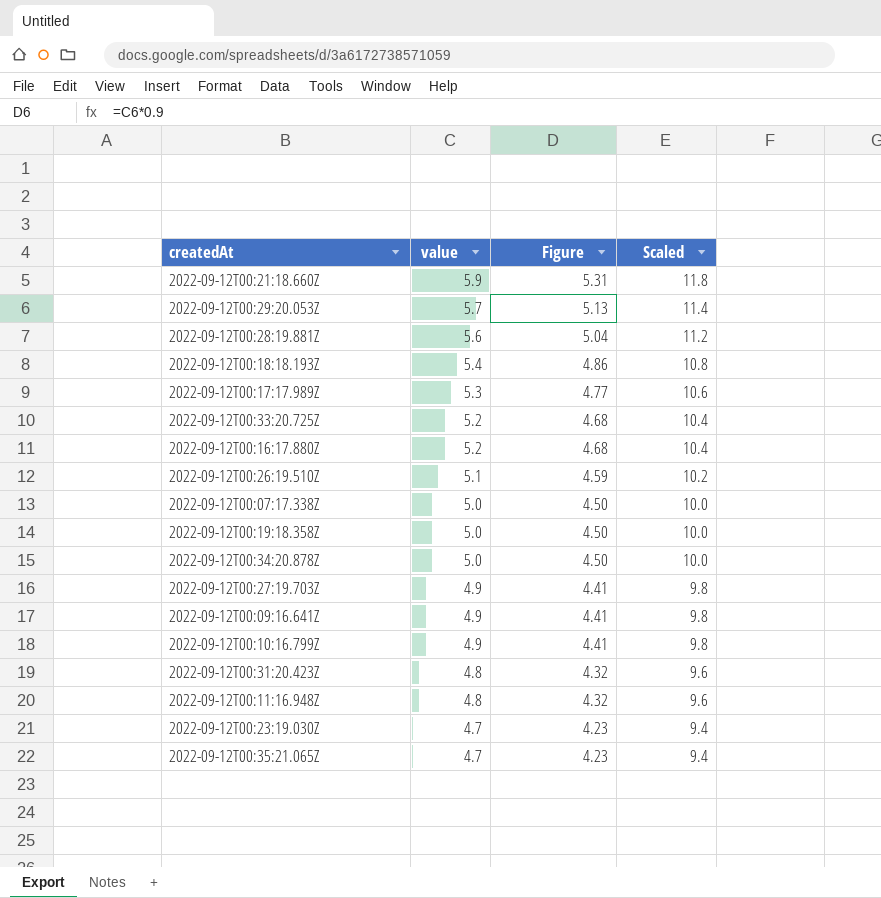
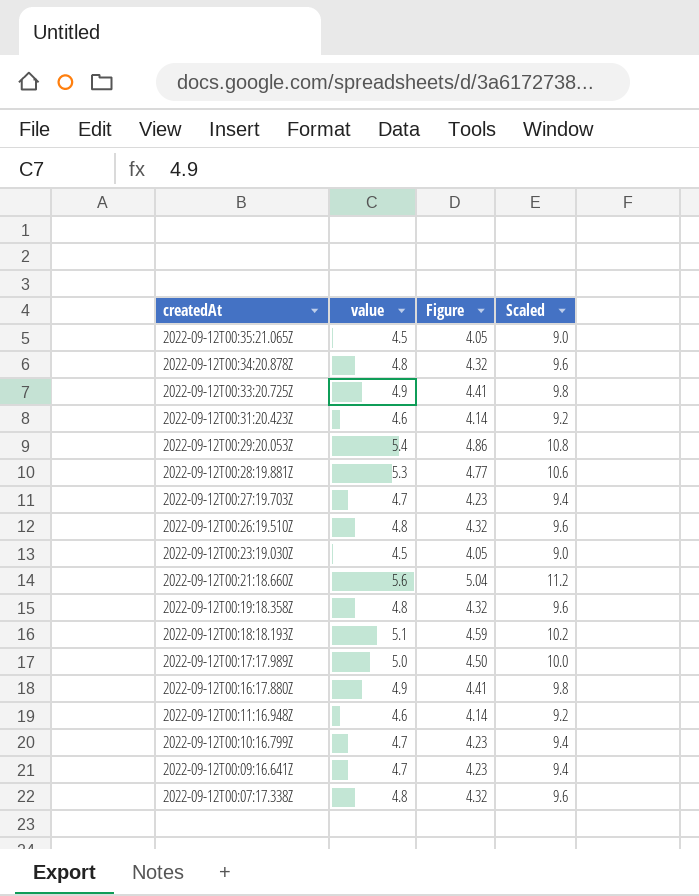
row order: value descending -> createdAt descending
2022-09-12T00:35:21.065Z | value: 4.7 -> 4.5
2022-09-12T00:35:21.065Z | Figure: 4.23 -> 4.05
2022-09-12T00:35:21.065Z | Scaled: 9.4 -> 9.0
2022-09-12T00:34:20.878Z | value: 5.0 -> 4.8
2022-09-12T00:34:20.878Z | Figure: 4.50 -> 4.32
2022-09-12T00:34:20.878Z | Scaled: 10.0 -> 9.6
2022-09-12T00:33:20.725Z | value: 5.2 -> 4.9
2022-09-12T00:33:20.725Z | Figure: 4.68 -> 4.41
2022-09-12T00:33:20.725Z | Scaled: 10.4 -> 9.8
2022-09-12T00:31:20.423Z | value: 4.8 -> 4.6
2022-09-12T00:31:20.423Z | Figure: 4.32 -> 4.14
2022-09-12T00:31:20.423Z | Scaled: 9.6 -> 9.2
2022-09-12T00:29:20.053Z | value: 5.7 -> 5.4
2022-09-12T00:29:20.053Z | Figure: 5.13 -> 4.86
2022-09-12T00:29:20.053Z | Scaled: 11.4 -> 10.8
2022-09-12T00:28:19.881Z | value: 5.6 -> 5.3
2022-09-12T00:28:19.881Z | Figure: 5.04 -> 4.77
2022-09-12T00:28:19.881Z | Scaled: 11.2 -> 10.6
2022-09-12T00:27:19.703Z | value: 4.9 -> 4.7
2022-09-12T00:27:19.703Z | Figure: 4.41 -> 4.23
2022-09-12T00:27:19.703Z | Scaled: 9.8 -> 9.4
2022-09-12T00:26:19.510Z | value: 5.1 -> 4.8
2022-09-12T00:26:19.510Z | Figure: 4.59 -> 4.32
2022-09-12T00:26:19.510Z | Scaled: 10.2 -> 9.6
2022-09-12T00:23:19.030Z | value: 4.7 -> 4.5
2022-09-12T00:23:19.030Z | Figure: 4.23 -> 4.05
2022-09-12T00:23:19.030Z | Scaled: 9.4 -> 9.0
2022-09-12T00:21:18.660Z | value: 5.9 -> 5.6
2022-09-12T00:21:18.660Z | Figure: 5.31 -> 5.04
2022-09-12T00:21:18.660Z | Scaled: 11.8 -> 11.2
2022-09-12T00:19:18.358Z | value: 5.0 -> 4.8
2022-09-12T00:19:18.358Z | Figure: 4.50 -> 4.32
2022-09-12T00:19:18.358Z | Scaled: 10.0 -> 9.6
2022-09-12T00:18:18.193Z | value: 5.4 -> 5.1
2022-09-12T00:18:18.193Z | Figure: 4.86 -> 4.59
2022-09-12T00:18:18.193Z | Scaled: 10.8 -> 10.2
2022-09-12T00:17:17.989Z | value: 5.3 -> 5.0
2022-09-12T00:17:17.989Z | Figure: 4.77 -> 4.50
2022-09-12T00:17:17.989Z | Scaled: 10.6 -> 10.0
2022-09-12T00:16:17.880Z | value: 5.2 -> 4.9
2022-09-12T00:16:17.880Z | Figure: 4.68 -> 4.41
2022-09-12T00:16:17.880Z | Scaled: 10.4 -> 9.8
2022-09-12T00:11:16.948Z | value: 4.8 -> 4.6
2022-09-12T00:11:16.948Z | Figure: 4.32 -> 4.14
2022-09-12T00:11:16.948Z | Scaled: 9.6 -> 9.2
2022-09-12T00:10:16.799Z | value: 4.9 -> 4.7
2022-09-12T00:10:16.799Z | Figure: 4.41 -> 4.23
2022-09-12T00:10:16.799Z | Scaled: 9.8 -> 9.4
2022-09-12T00:09:16.641Z | value: 4.9 -> 4.7
2022-09-12T00:09:16.641Z | Figure: 4.41 -> 4.23
2022-09-12T00:09:16.641Z | Scaled: 9.8 -> 9.4
2022-09-12T00:07:17.338Z | value: 5.0 -> 4.8
2022-09-12T00:07:17.338Z | Figure: 4.50 -> 4.32
2022-09-12T00:07:17.338Z | Scaled: 10.0 -> 9.6

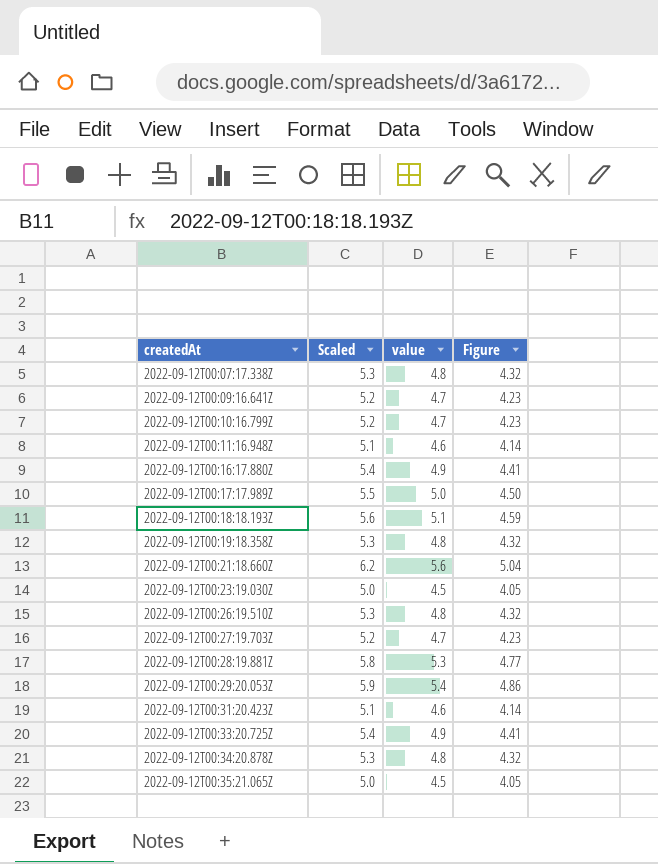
row order: createdAt descending -> createdAt ascending
column Scaled | formula: [value] * 2 -> [value] * 1.1
column Scaled | position: 4 -> 2

